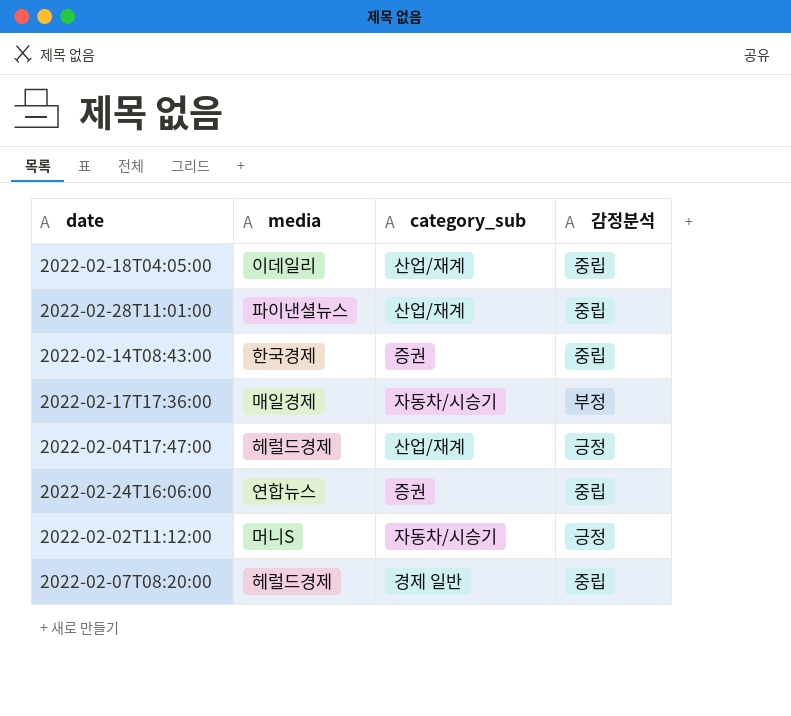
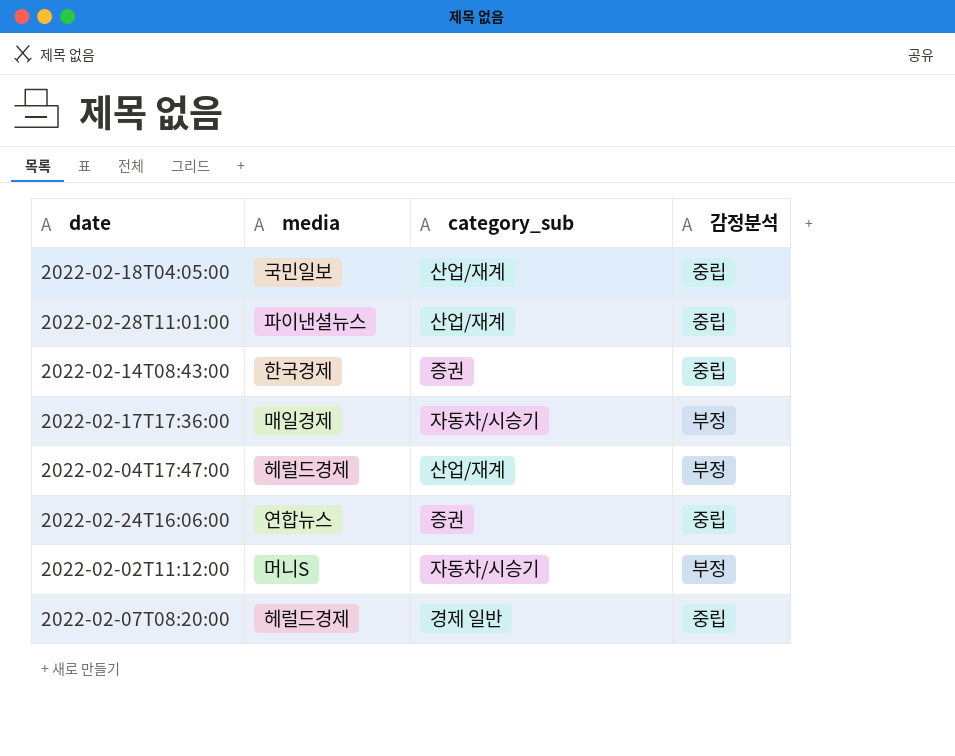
2022-02-18T04:05:00 | media: 이데일리 -> 국민일보
2022-02-04T17:47:00 | 감정분석: 긍정 -> 부정
2022-02-02T11:12:00 | 감정분석: 긍정 -> 부정

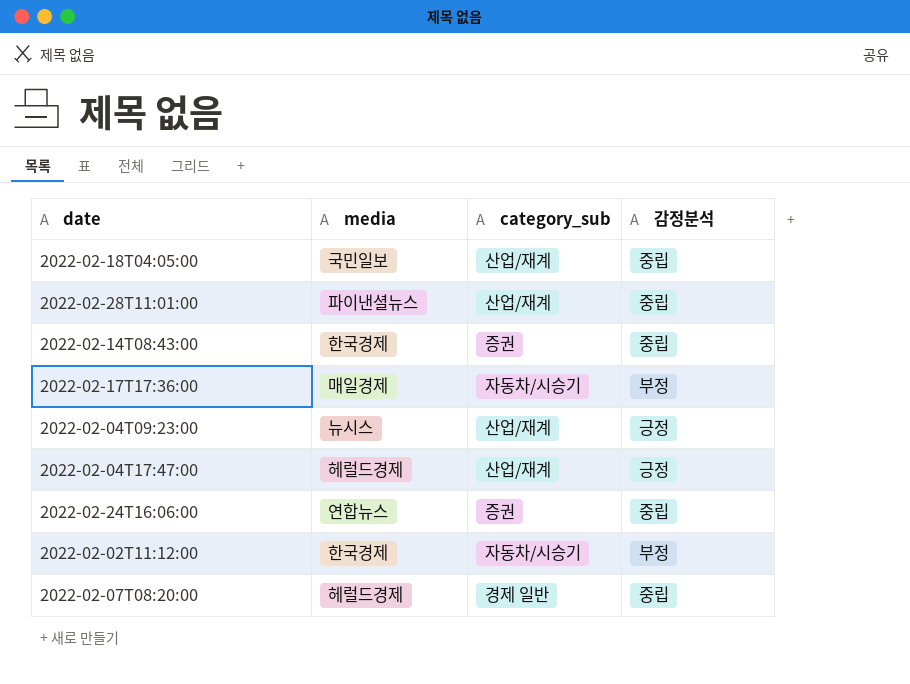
row 2022-02-04T09:23:00: none -> 뉴시스 | 산업/재계 | 긍정
2022-02-04T17:47:00 | 감정분석: 부정 -> 긍정
2022-02-02T11:12:00 | media: 머니S -> 한국경제

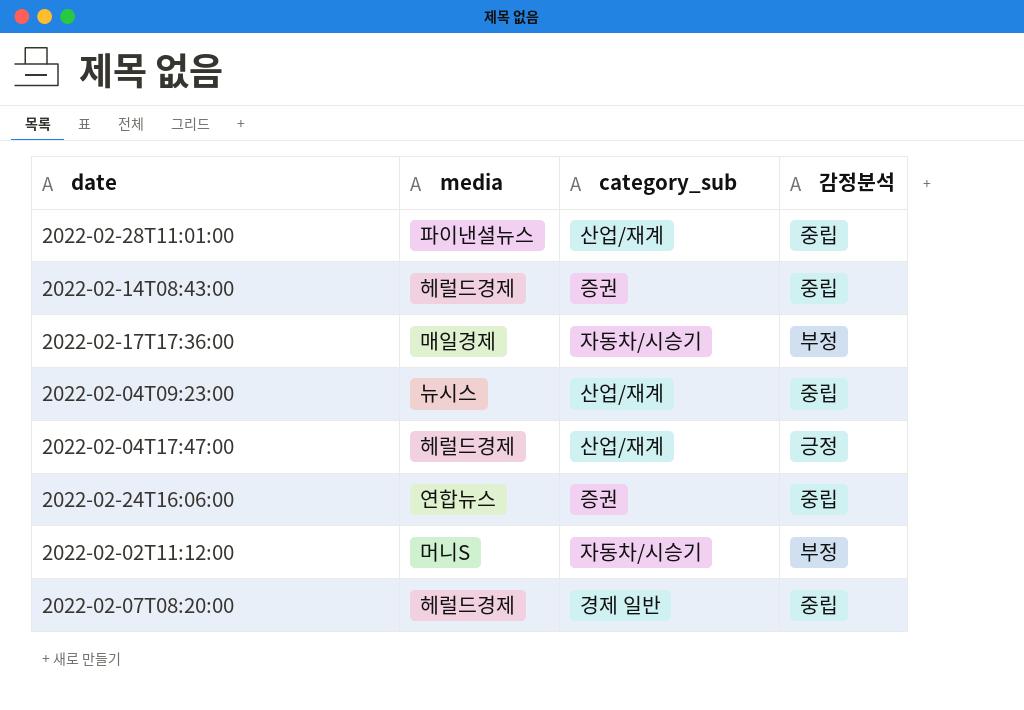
row 2022-02-18T04:05:00: 국민일보 | 산업/재계 | 중립 -> none
2022-02-14T08:43:00 | media: 한국경제 -> 헤럴드경제
2022-02-04T09:23:00 | 감정분석: 긍정 -> 중립
2022-02-02T11:12:00 | media: 한국경제 -> 머니S

